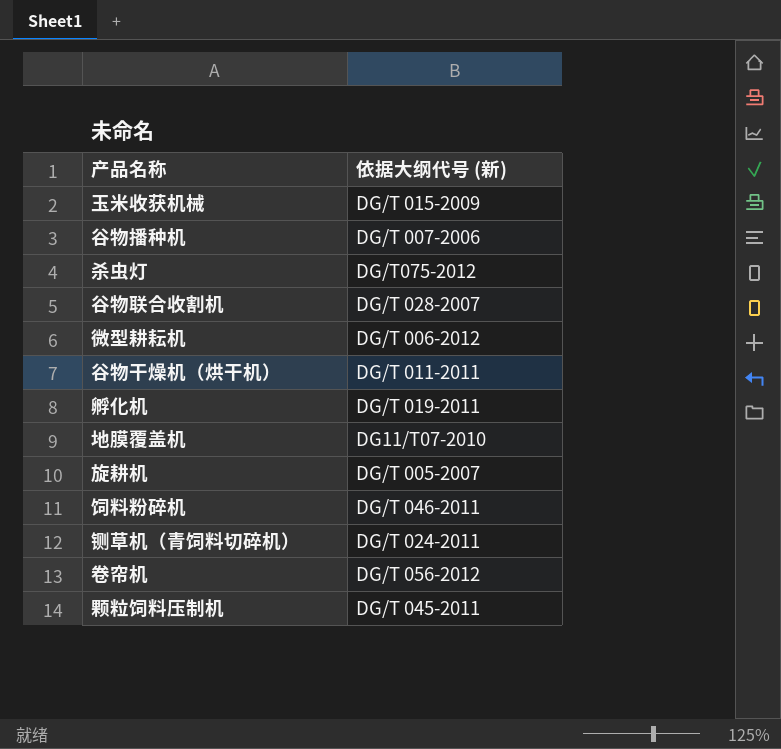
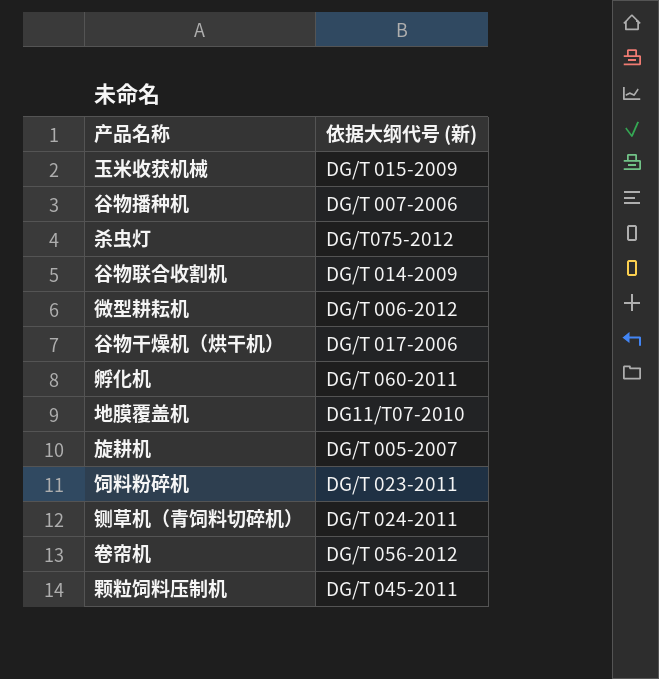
谷物联合收割机 | 依据大纲代号 (新): DG/T 028-2007 -> DG/T 014-2009
谷物干燥机（烘干机） | 依据大纲代号 (新): DG/T 011-2011 -> DG/T 017-2006
孵化机 | 依据大纲代号 (新): DG/T 019-2011 -> DG/T 060-2011
饲料粉碎机 | 依据大纲代号 (新): DG/T 046-2011 -> DG/T 023-2011

